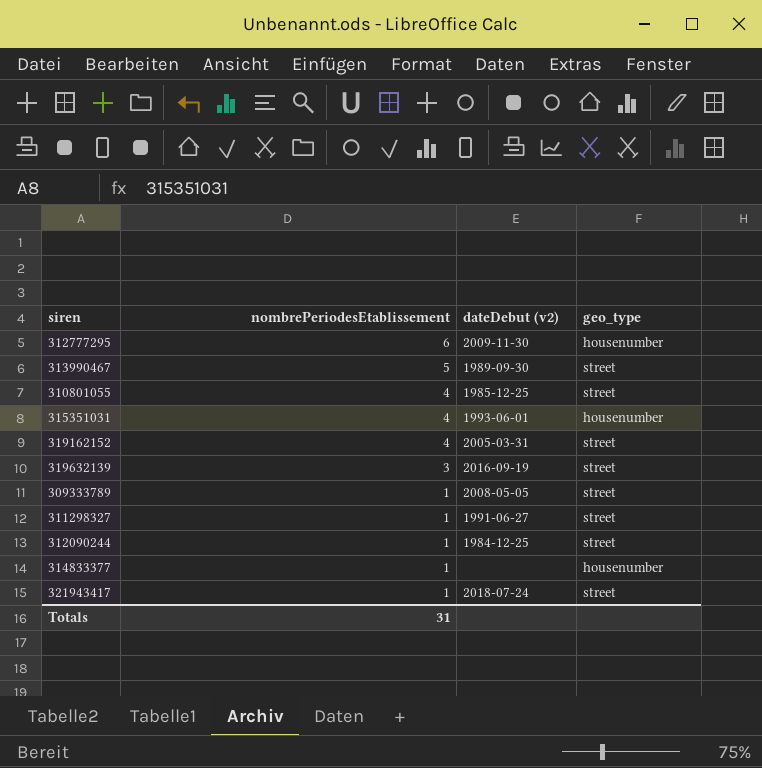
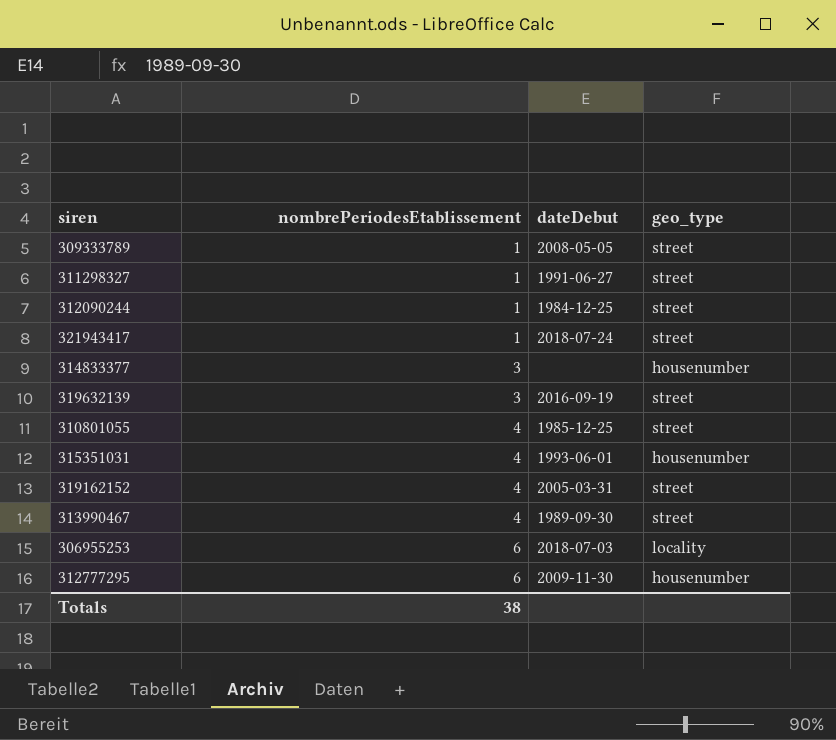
row order: nombrePeriodesEtablissement descending -> nombrePeriodesEtablissement ascending
column name: dateDebut (v2) -> dateDebut
314833377 | nombrePeriodesEtablissement: 1 -> 3
313990467 | nombrePeriodesEtablissement: 5 -> 4
row 306955253: none -> 6 | 2018-07-03 | locality
Totals | nombrePeriodesEtablissement: 31 -> 38

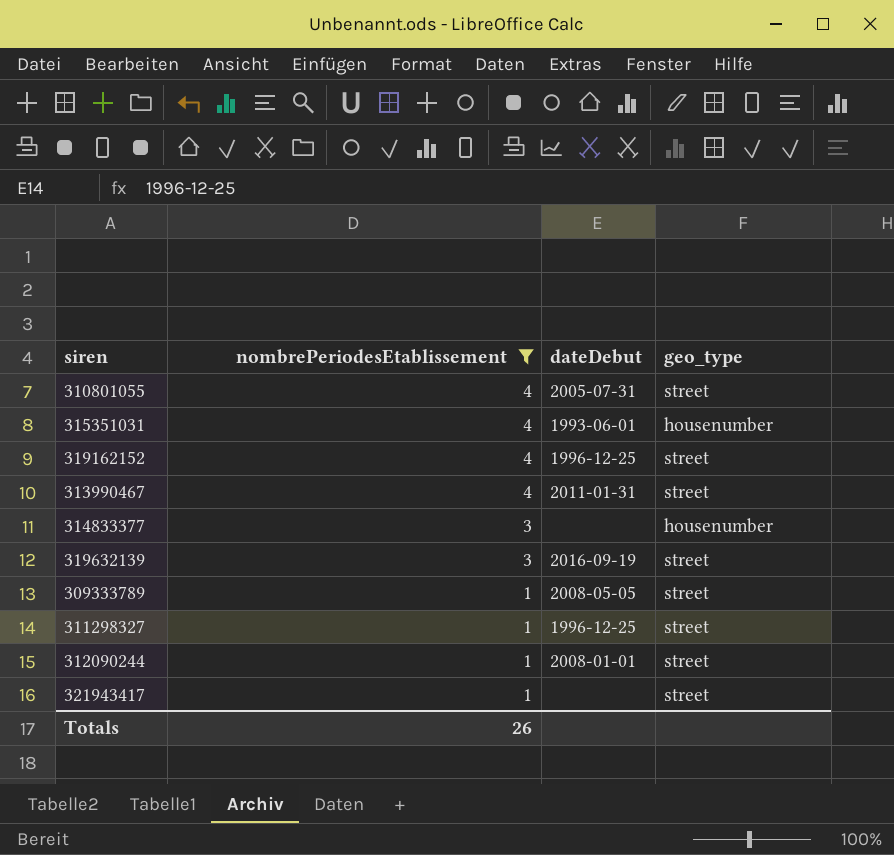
filter: none -> nombrePeriodesEtablissement != 6
row order: nombrePeriodesEtablissement ascending -> nombrePeriodesEtablissement descending
310801055 | dateDebut: 1985-12-25 -> 2005-07-31
319162152 | dateDebut: 2005-03-31 -> 1996-12-25
313990467 | dateDebut: 1989-09-30 -> 2011-01-31
311298327 | dateDebut: 1991-06-27 -> 1996-12-25
312090244 | dateDebut: 1984-12-25 -> 2008-01-01
321943417 | dateDebut: 2018-07-24 -> none
Totals | nombrePeriodesEtablissement: 38 -> 26

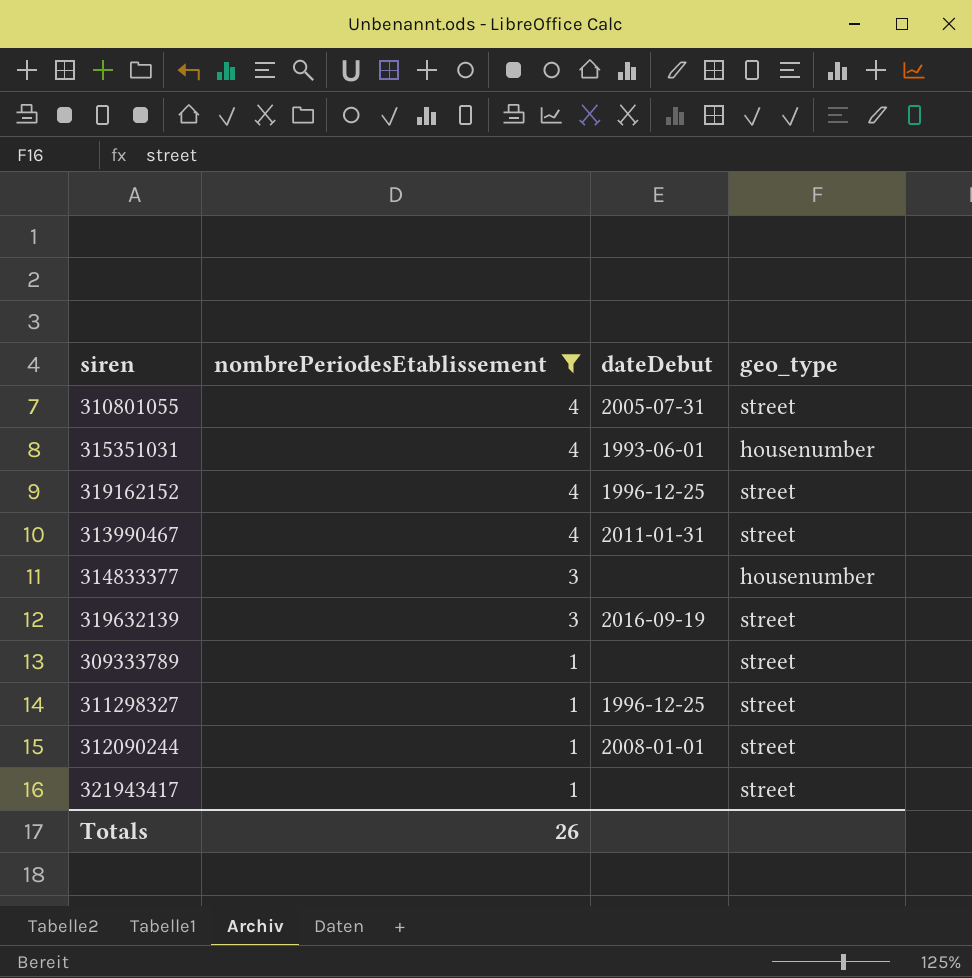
309333789 | dateDebut: 2008-05-05 -> none

